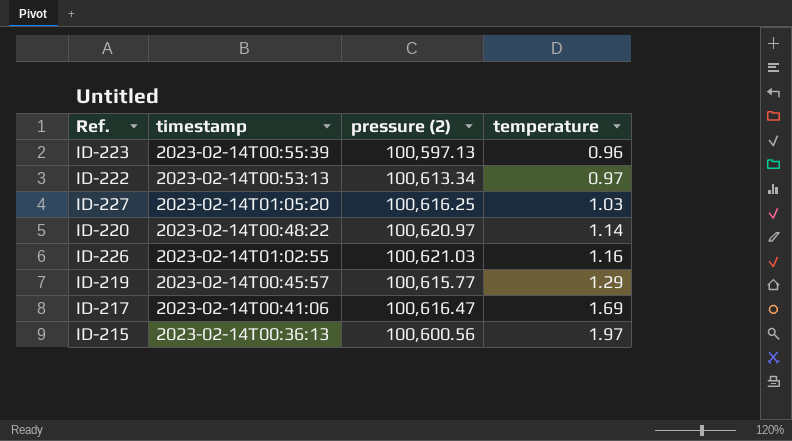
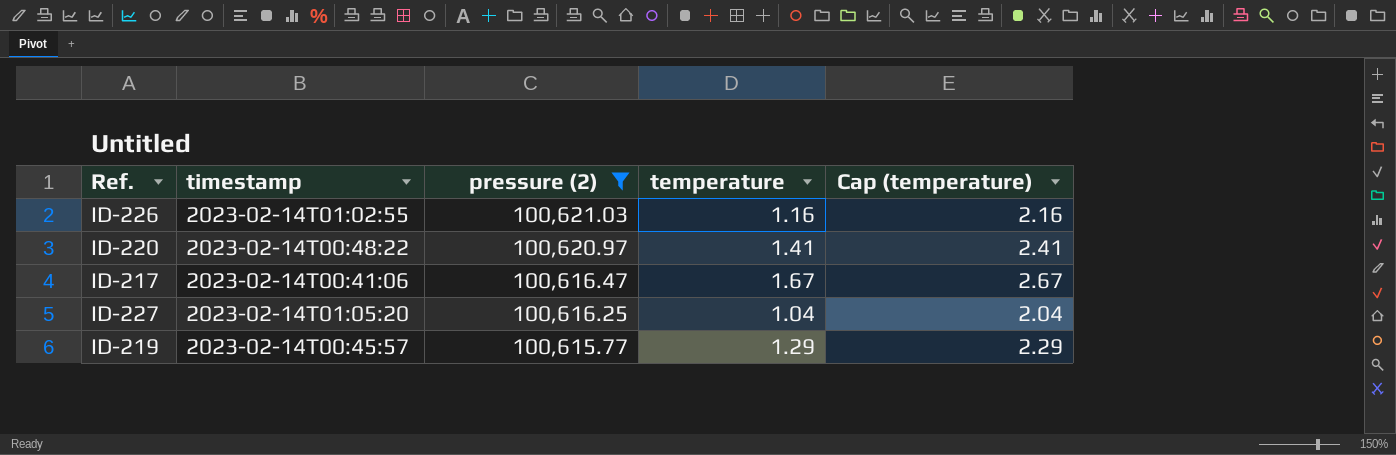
filter: none -> pressure (2) >= 100,615.77
row order: temperature ascending -> pressure (2) descending
column Cap (temperature) | formula: none -> [temperature] + 1
ID-220 | temperature: 1.14 -> 1.41
ID-217 | temperature: 1.69 -> 1.67
ID-227 | temperature: 1.03 -> 1.04

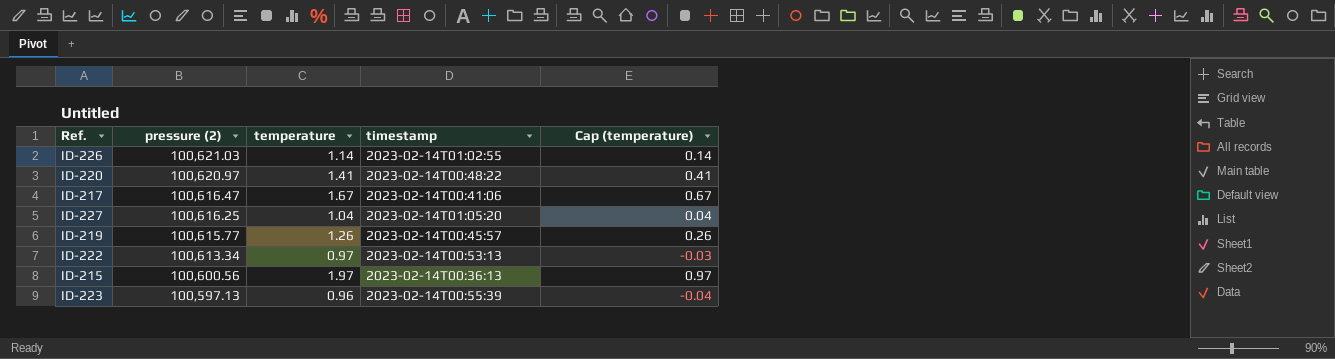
filter: pressure (2) >= 100,615.77 -> none
column timestamp | position: 2 -> 4
column Cap (temperature) | formula: [temperature] + 1 -> [temperature] - 1
ID-226 | temperature: 1.16 -> 1.14
ID-219 | temperature: 1.29 -> 1.26

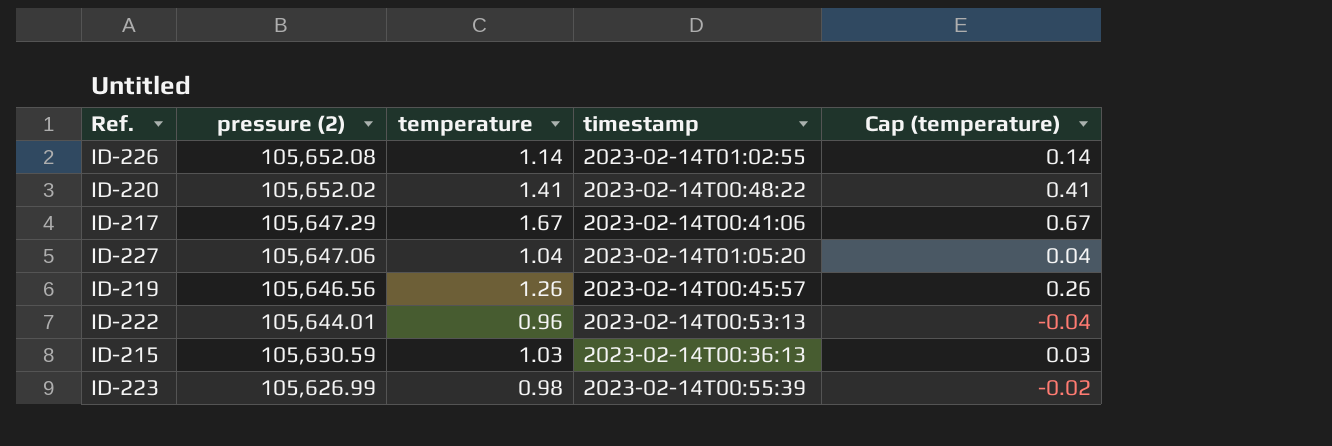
ID-226 | pressure (2): 100,621.03 -> 105,652.08
ID-220 | pressure (2): 100,620.97 -> 105,652.02
ID-217 | pressure (2): 100,616.47 -> 105,647.29
ID-227 | pressure (2): 100,616.25 -> 105,647.06
ID-219 | pressure (2): 100,615.77 -> 105,646.56
ID-222 | pressure (2): 100,613.34 -> 105,644.01
ID-222 | temperature: 0.97 -> 0.96
ID-222 | Cap (temperature): -0.03 -> -0.04
ID-215 | pressure (2): 100,600.56 -> 105,630.59
ID-215 | temperature: 1.97 -> 1.03
ID-215 | Cap (temperature): 0.97 -> 0.03
ID-223 | pressure (2): 100,597.13 -> 105,626.99
ID-223 | temperature: 0.96 -> 0.98
ID-223 | Cap (temperature): -0.04 -> -0.02

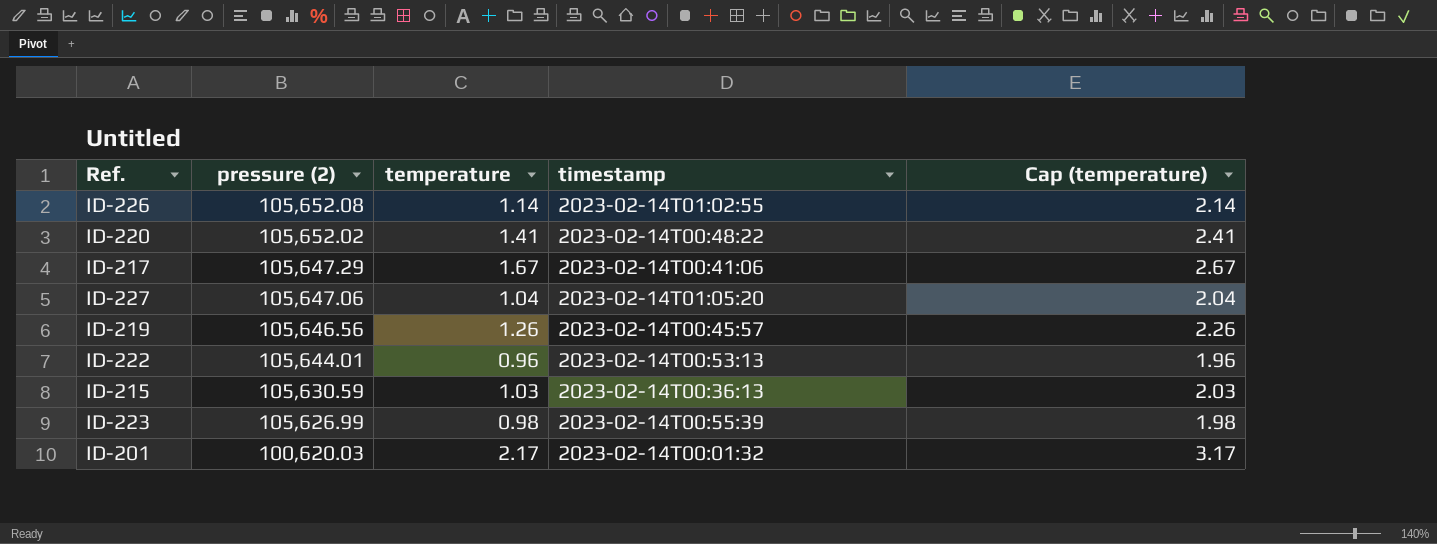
column Cap (temperature) | formula: [temperature] - 1 -> [temperature] + 1
row ID-201: none -> 100,620.03 | 2.17 | 2023-02-14T00:01:32 | 3.17

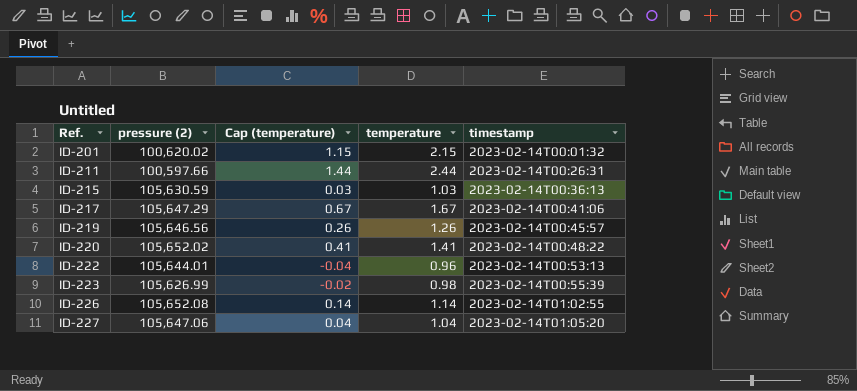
row order: pressure (2) descending -> Ref. ascending
column Cap (temperature) | formula: [temperature] + 1 -> [temperature] - 1
column Cap (temperature) | position: 5 -> 3
ID-201 | pressure (2): 100,620.03 -> 100,620.02
ID-201 | temperature: 2.17 -> 2.15
row ID-211: none -> 100,597.66 | 1.44 | 2.44 | 2023-02-14T00:26:31

